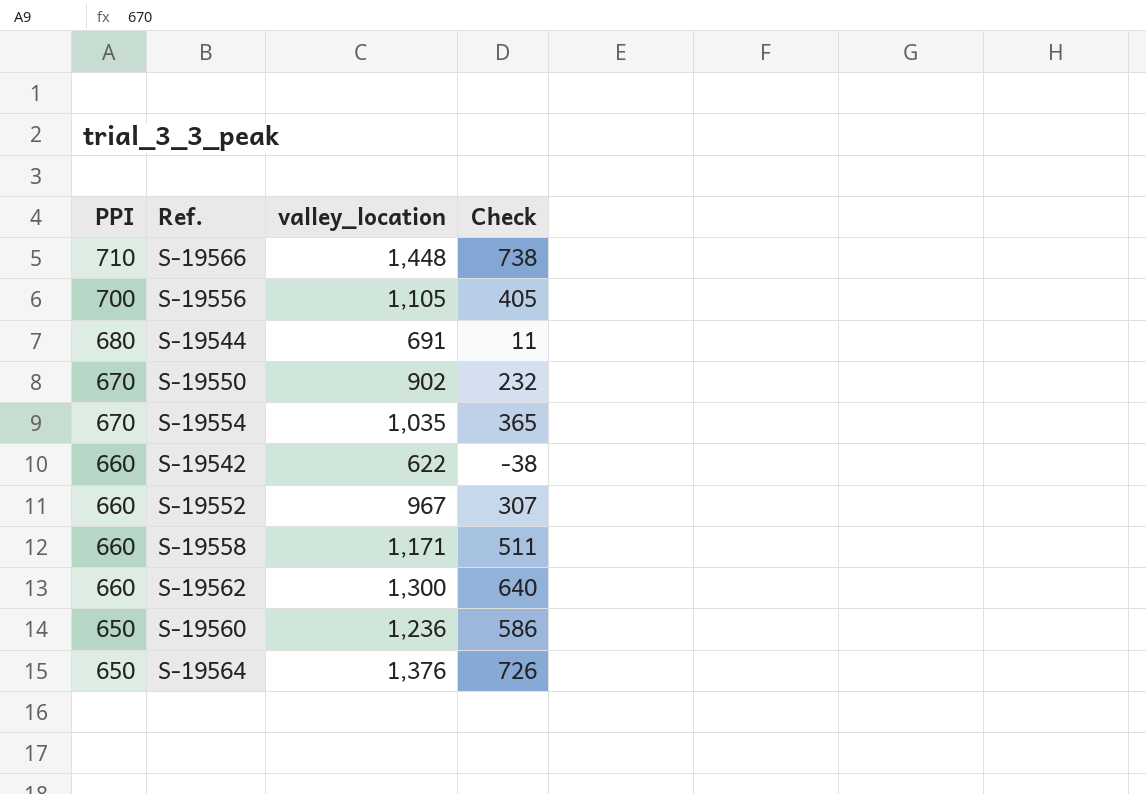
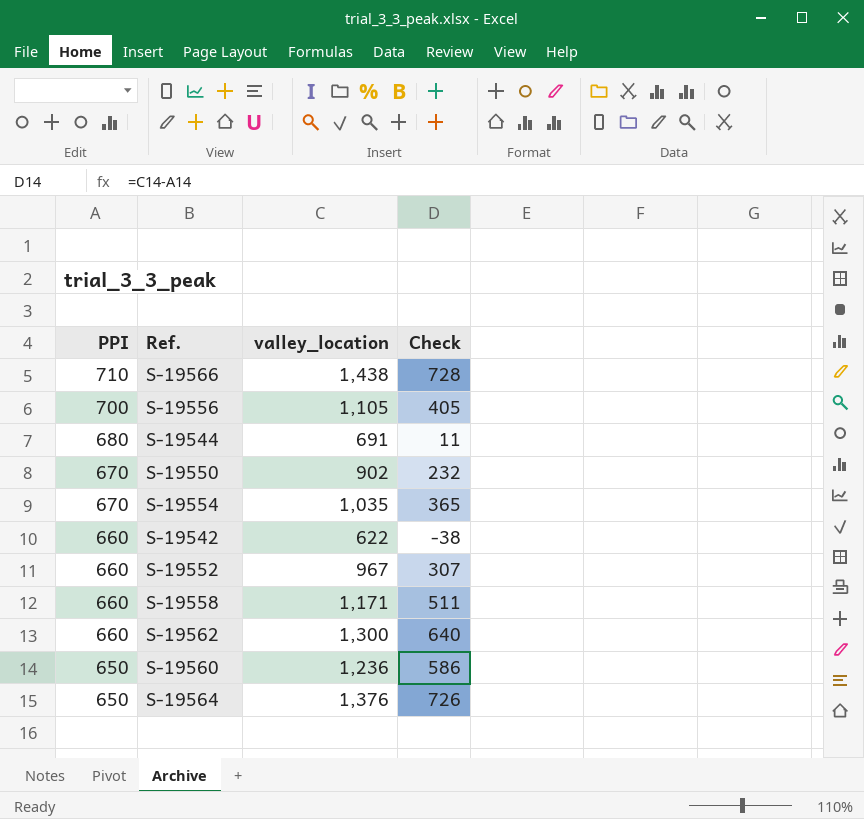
S-19566 | valley_location: 1,448 -> 1,438
S-19566 | Check: 738 -> 728

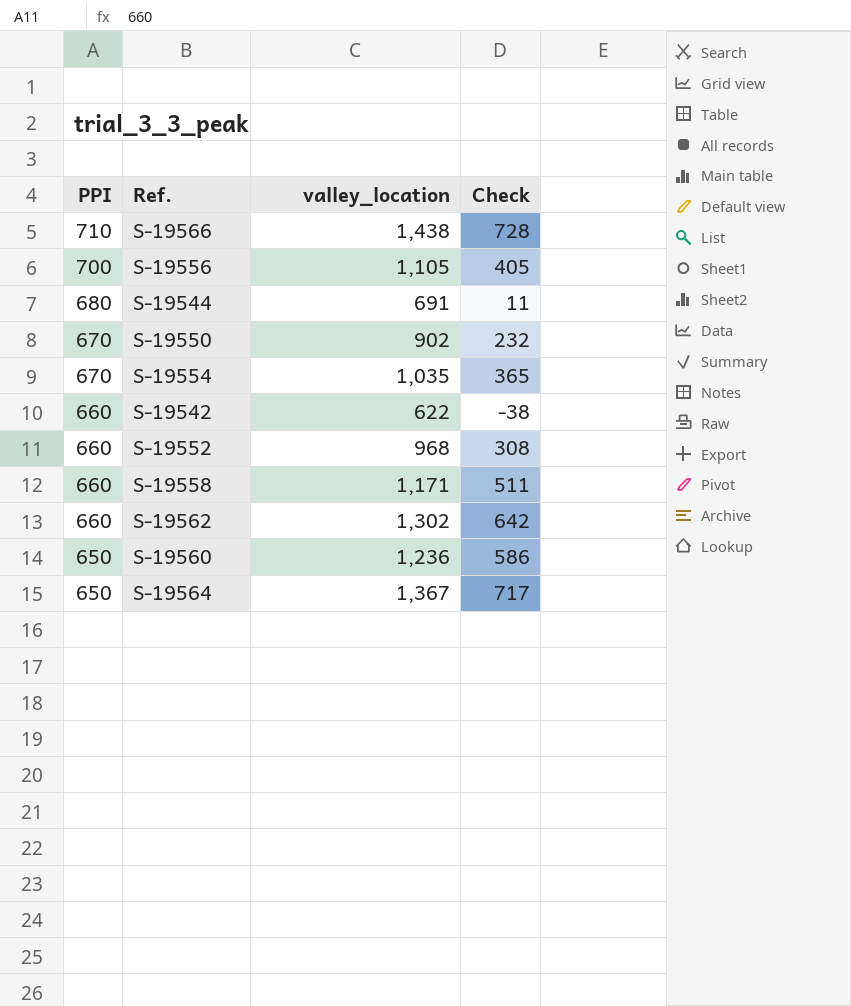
S-19552 | valley_location: 967 -> 968
S-19552 | Check: 307 -> 308
S-19562 | valley_location: 1,300 -> 1,302
S-19562 | Check: 640 -> 642
S-19564 | valley_location: 1,376 -> 1,367
S-19564 | Check: 726 -> 717

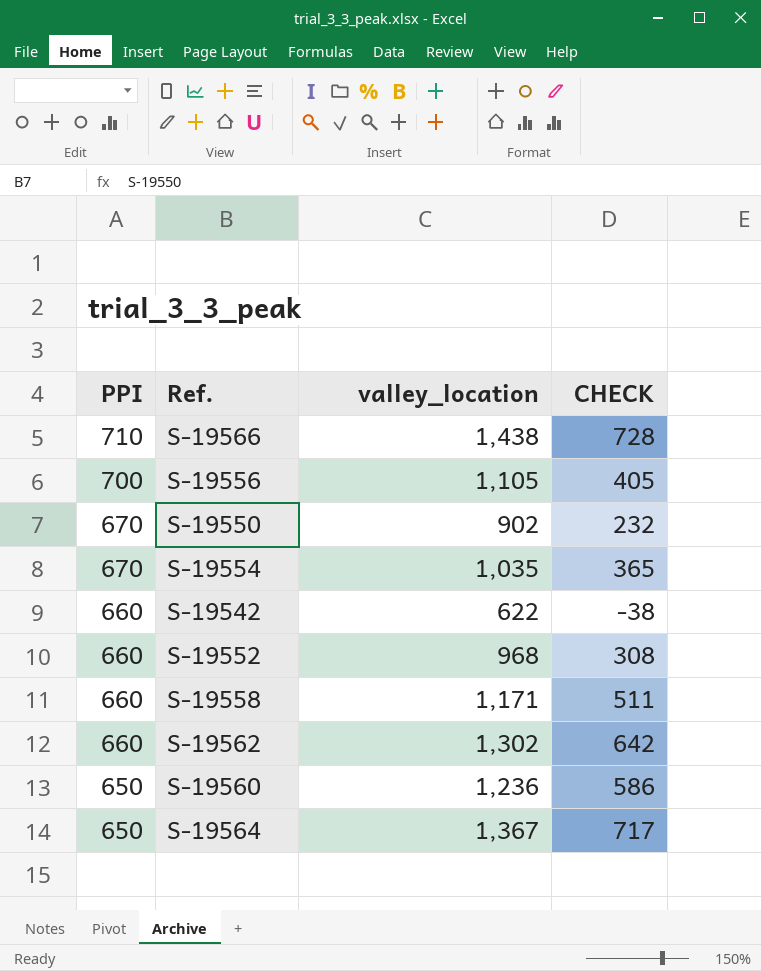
column name: Check -> CHECK
row S-19544: 680 | 691 | 11 -> none

